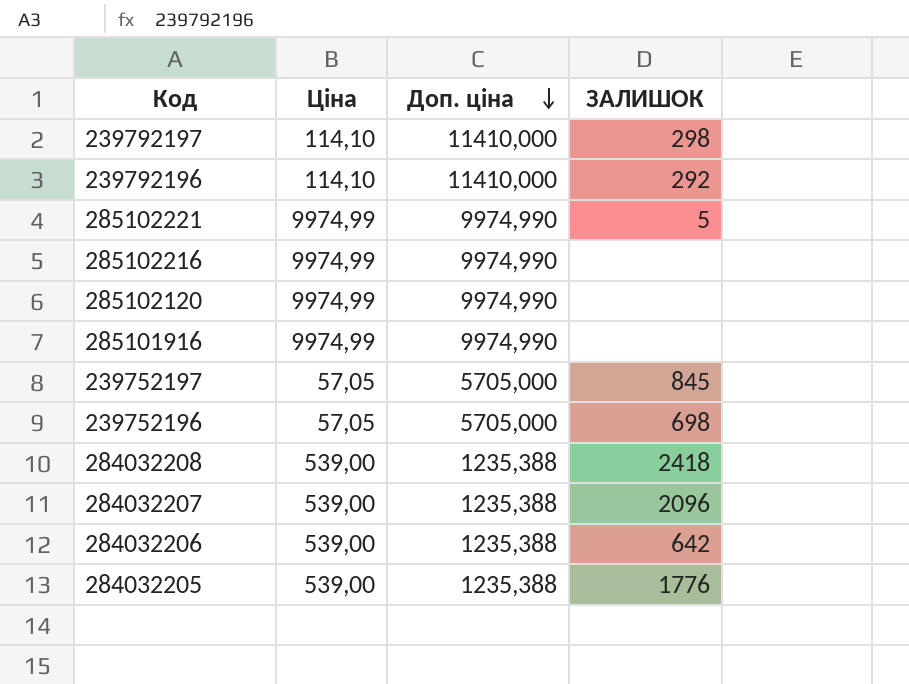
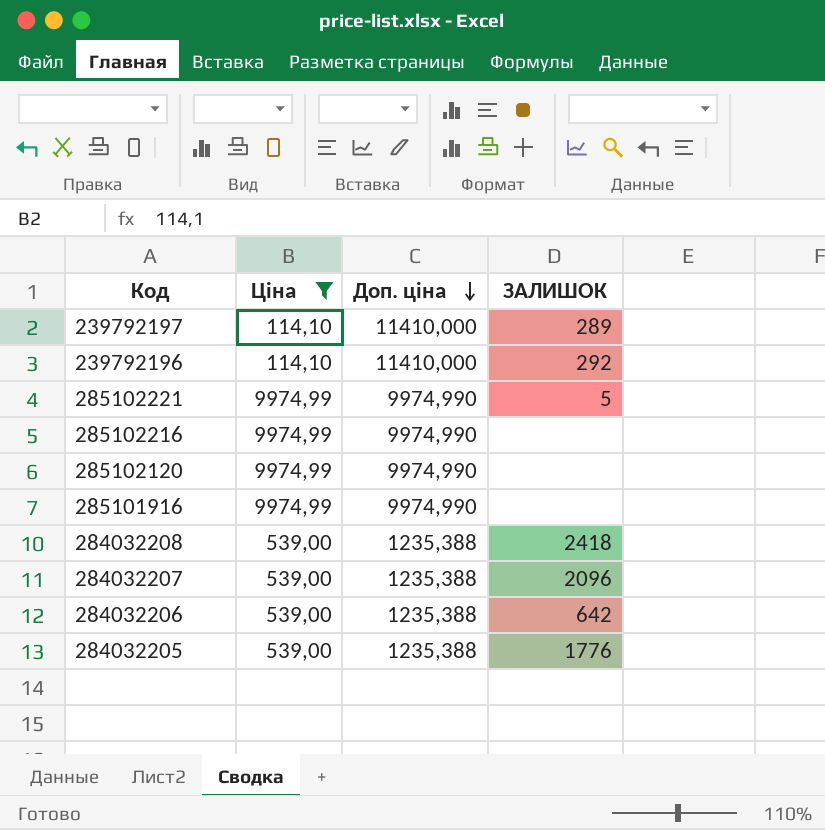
filter: none -> Ціна != 57,05
239792197 | ЗАЛИШОК: 298 -> 289

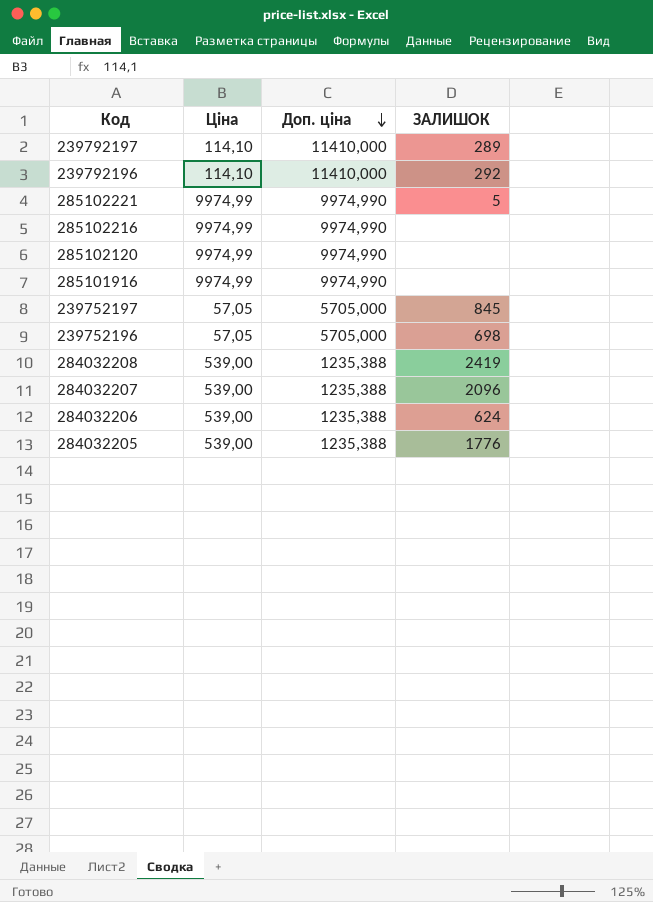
filter: Ціна != 57,05 -> none
284032208 | ЗАЛИШОК: 2418 -> 2419
284032206 | ЗАЛИШОК: 642 -> 624

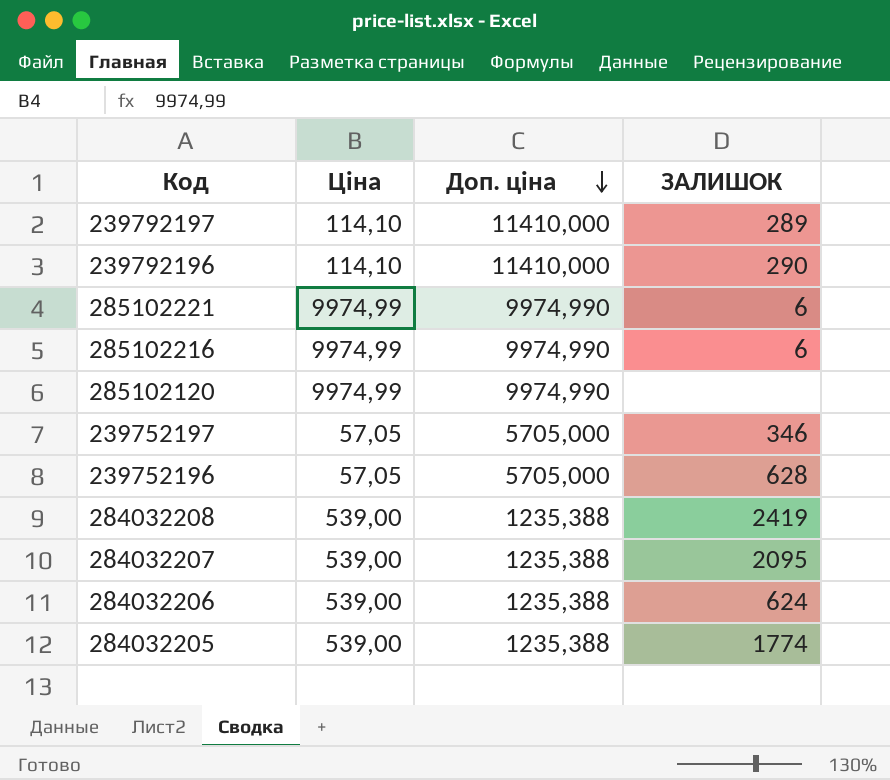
row 285101916: 9974,99 | 9974,990 | none -> none
239792196 | ЗАЛИШОК: 292 -> 290
285102221 | ЗАЛИШОК: 5 -> 6
285102216 | ЗАЛИШОК: none -> 6
239752197 | ЗАЛИШОК: 845 -> 346
239752196 | ЗАЛИШОК: 698 -> 628
284032207 | ЗАЛИШОК: 2096 -> 2095
284032205 | ЗАЛИШОК: 1776 -> 1774

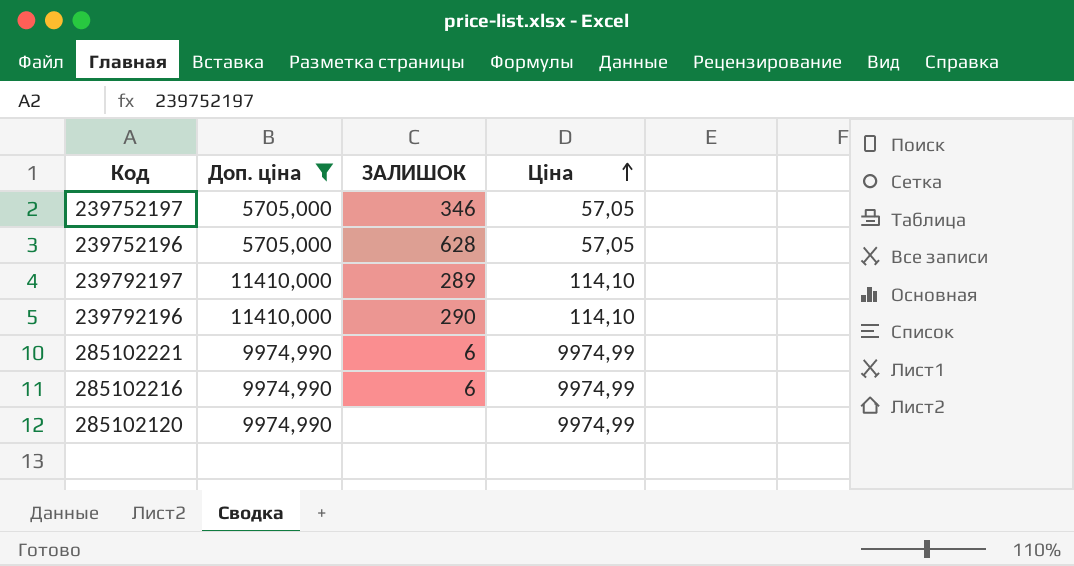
filter: none -> Доп. ціна != 1235,388
row order: Доп. ціна descending -> Ціна ascending
column Ціна | position: 2 -> 4

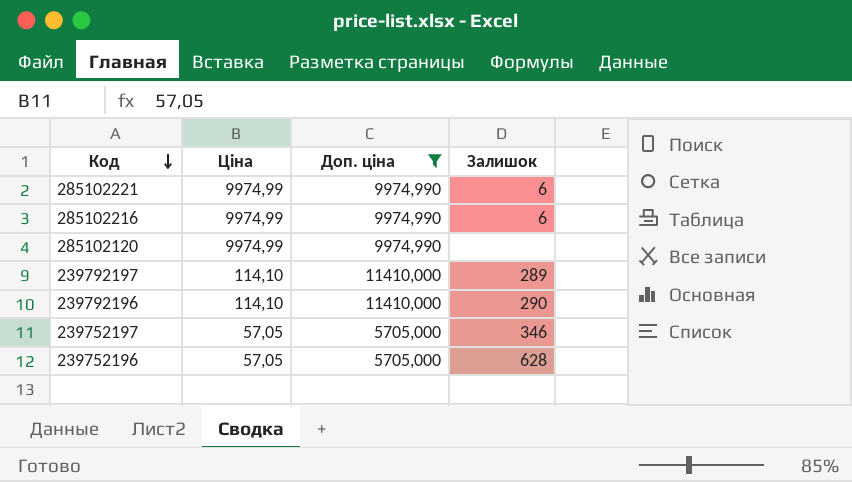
row order: Ціна ascending -> Код descending
column Ціна | position: 4 -> 2
column name: ЗАЛИШОК -> Залишок

